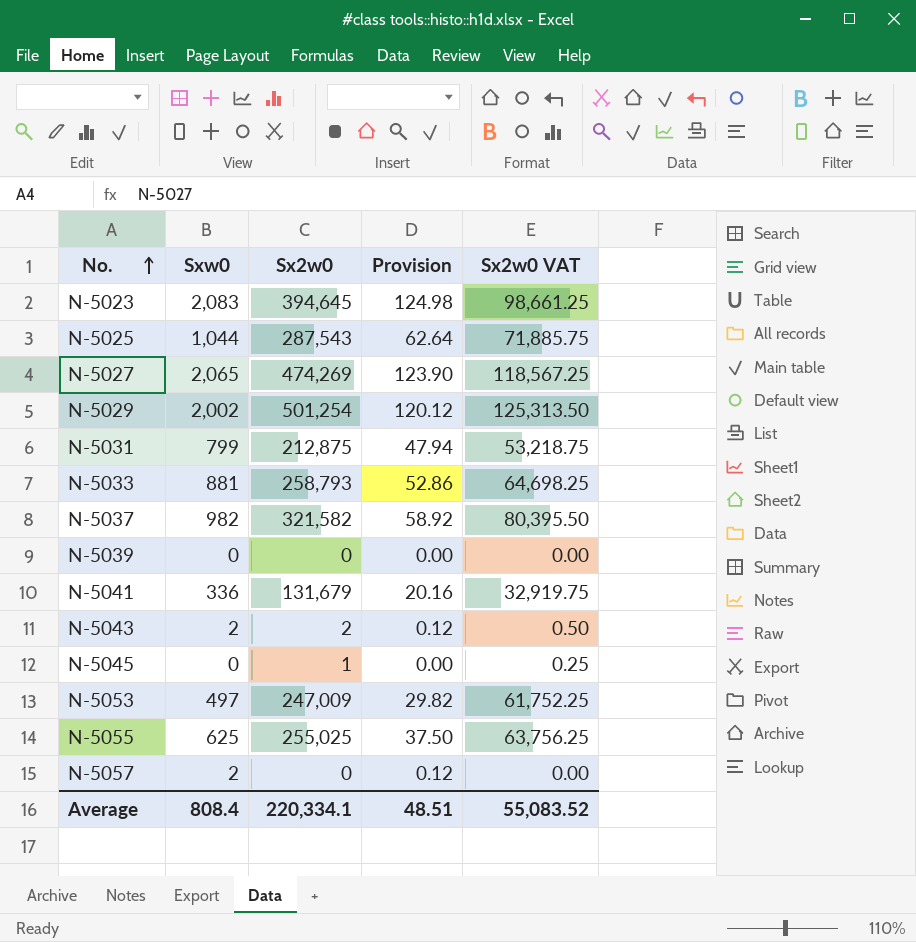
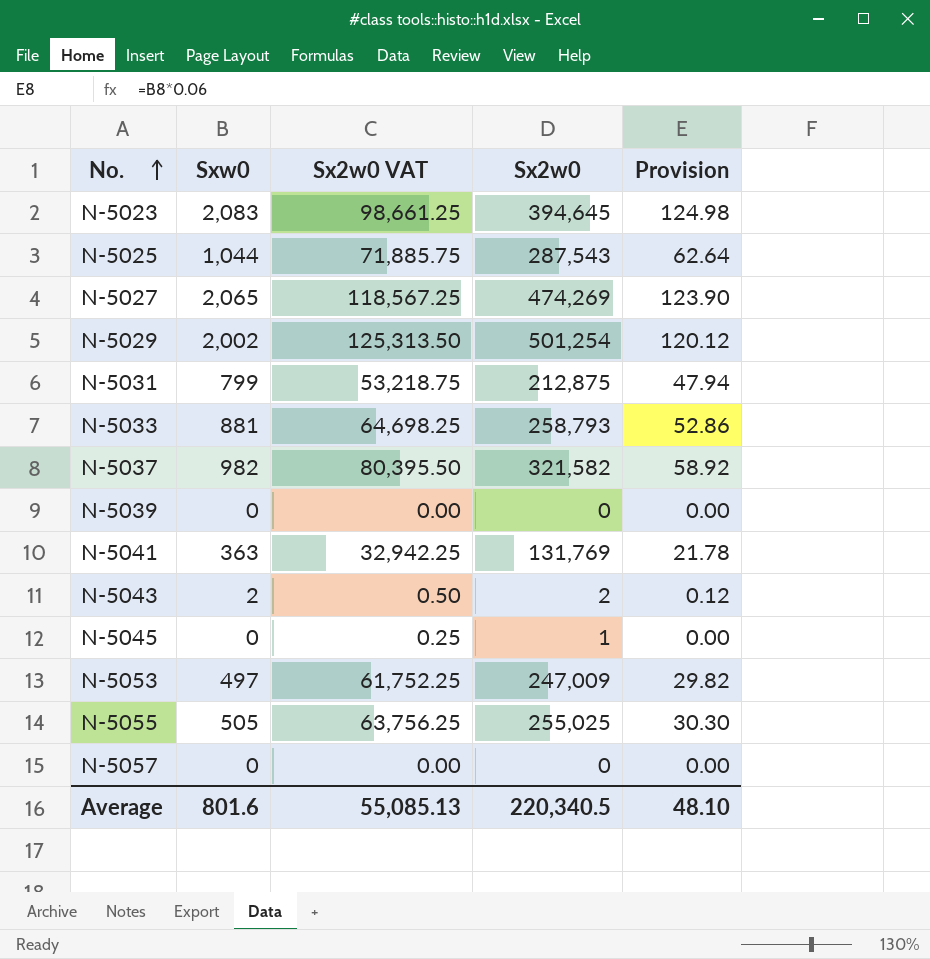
column Sx2w0 VAT | position: 5 -> 3
N-5041 | Sxw0: 336 -> 363
N-5041 | Sx2w0 VAT: 32,919.75 -> 32,942.25
N-5041 | Sx2w0: 131,679 -> 131,769
N-5041 | Provision: 20.16 -> 21.78
N-5055 | Sxw0: 625 -> 505
N-5055 | Provision: 37.50 -> 30.30
N-5057 | Sxw0: 2 -> 0
N-5057 | Provision: 0.12 -> 0.00
Average | Sxw0: 808.4 -> 801.6
Average | Sx2w0 VAT: 55,083.52 -> 55,085.13
Average | Sx2w0: 220,334.1 -> 220,340.5
Average | Provision: 48.51 -> 48.10

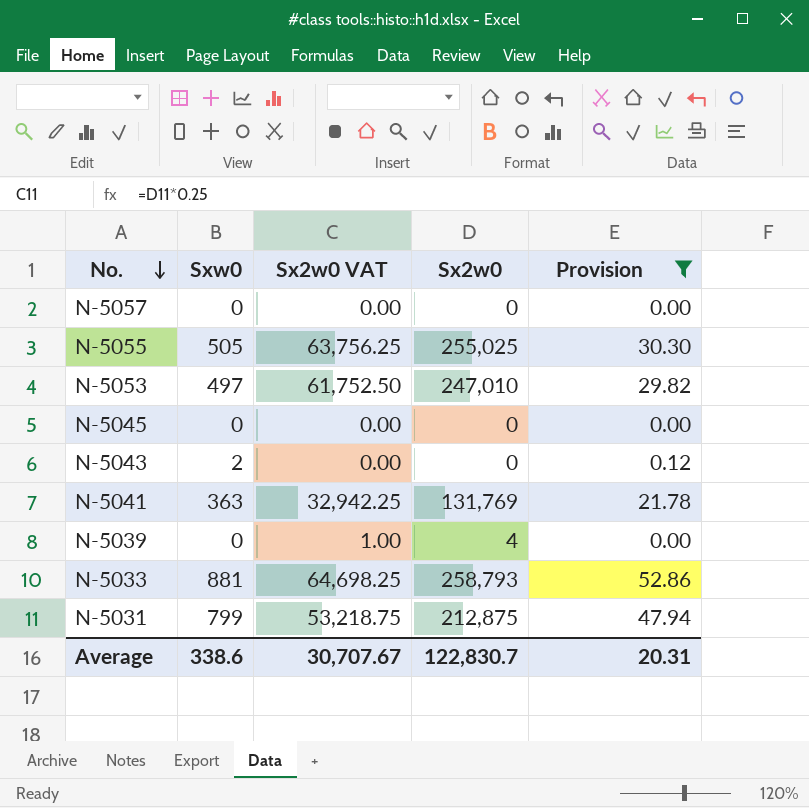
filter: none -> Provision <= 52.86
row order: No. ascending -> No. descending
N-5053 | Sx2w0 VAT: 61,752.25 -> 61,752.50
N-5053 | Sx2w0: 247,009 -> 247,010
N-5045 | Sx2w0 VAT: 0.25 -> 0.00
N-5045 | Sx2w0: 1 -> 0
N-5043 | Sx2w0 VAT: 0.50 -> 0.00
N-5043 | Sx2w0: 2 -> 0
N-5039 | Sx2w0 VAT: 0.00 -> 1.00
N-5039 | Sx2w0: 0 -> 4
Average | Sxw0: 801.6 -> 338.6
Average | Sx2w0 VAT: 55,085.13 -> 30,707.67
Average | Sx2w0: 220,340.5 -> 122,830.7
Average | Provision: 48.10 -> 20.31

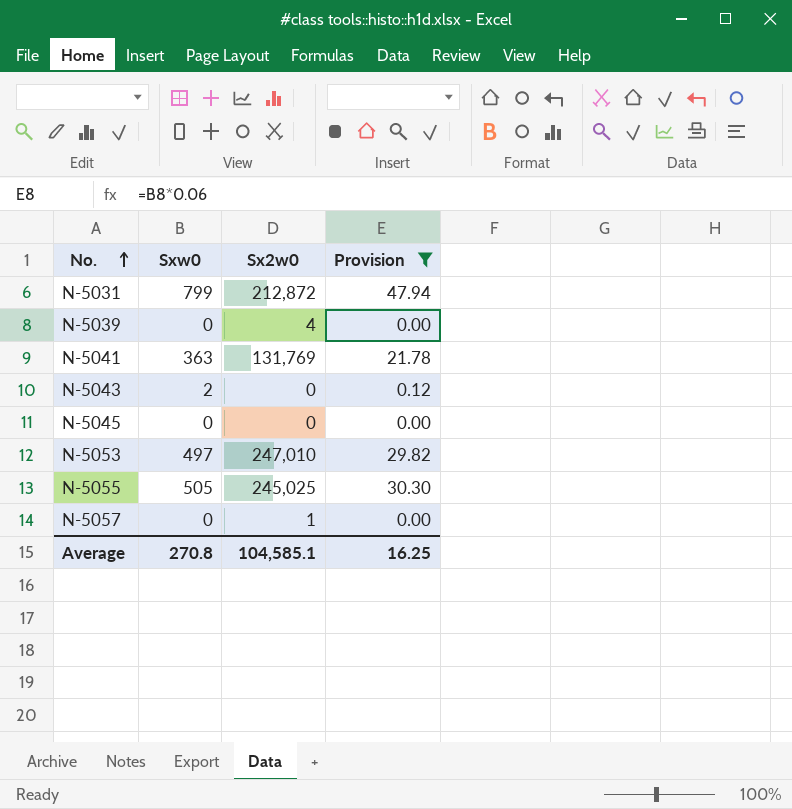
row order: No. descending -> No. ascending
column Sx2w0 VAT | formula: [Sx2w0] * 0.25 -> none
row N-5033: 881 | 64,698.25 | 258,793 | 52.86 -> none
N-5031 | Sx2w0: 212,875 -> 212,872
N-5055 | Sx2w0: 255,025 -> 245,025
N-5057 | Sx2w0: 0 -> 1
Average | Sxw0: 338.6 -> 270.8
Average | Sx2w0: 122,830.7 -> 104,585.1
Average | Provision: 20.31 -> 16.25

